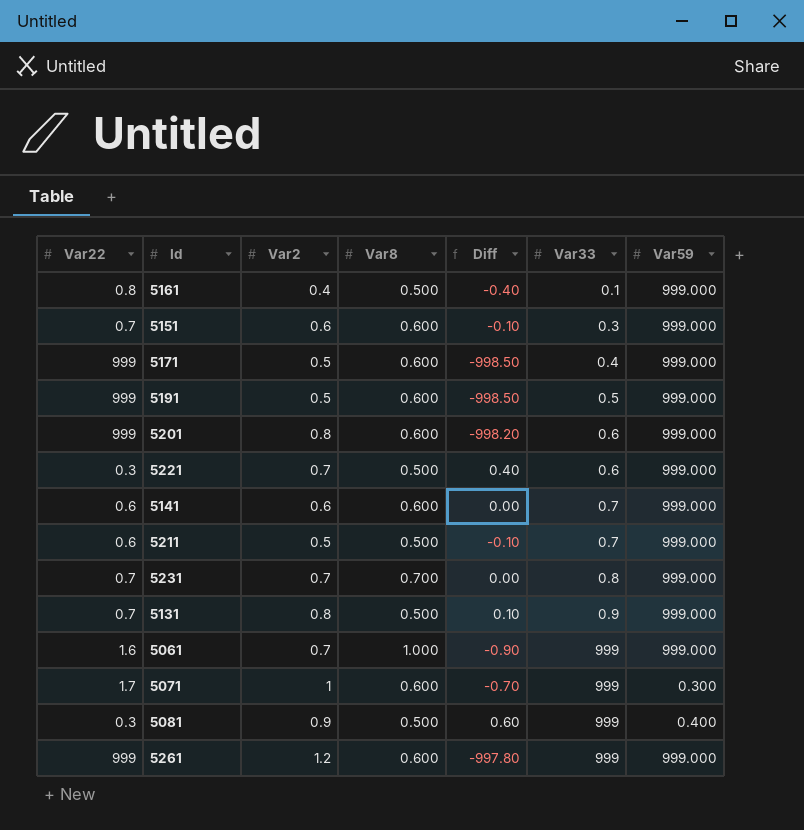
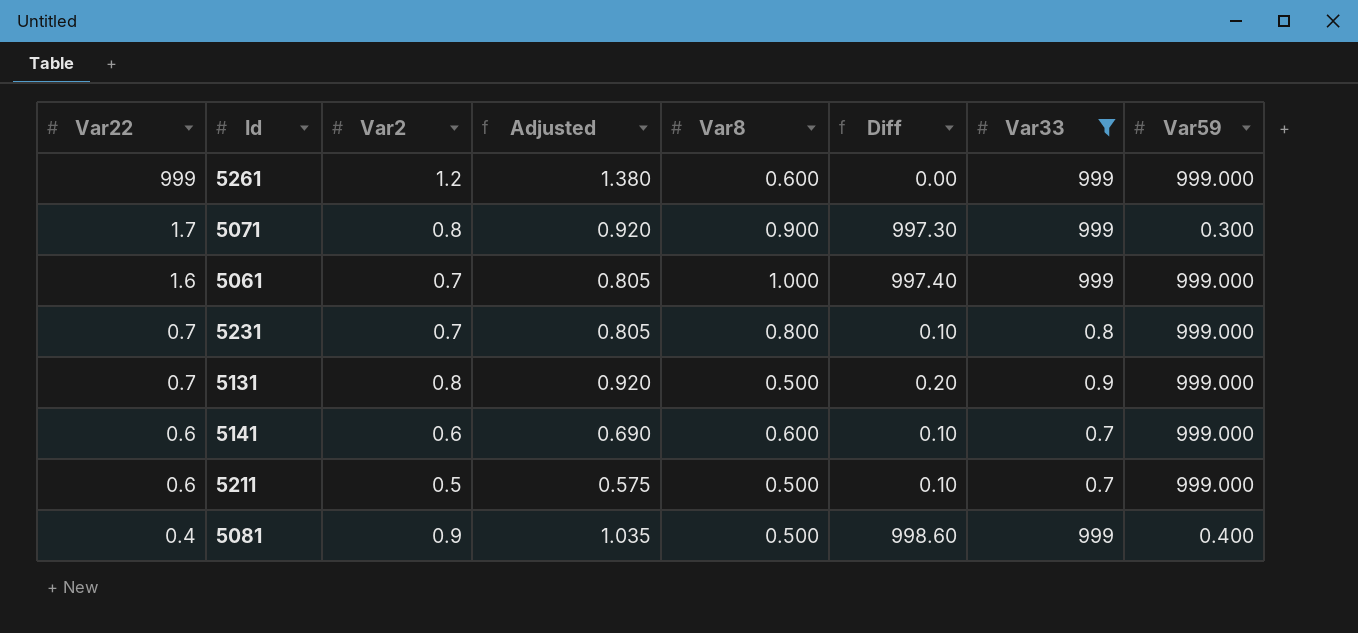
filter: none -> Var33 >= 0.7
row order: Var33 ascending -> Var22 descending
column Adjusted | formula: none -> [Var2] * 1.15
column Diff | formula: [Var2] - [Var22] -> [Var33] - [Var22]
5071 | Var2: 1 -> 0.8
5071 | Var8: 0.600 -> 0.900
5231 | Var8: 0.700 -> 0.800
5081 | Var22: 0.3 -> 0.4

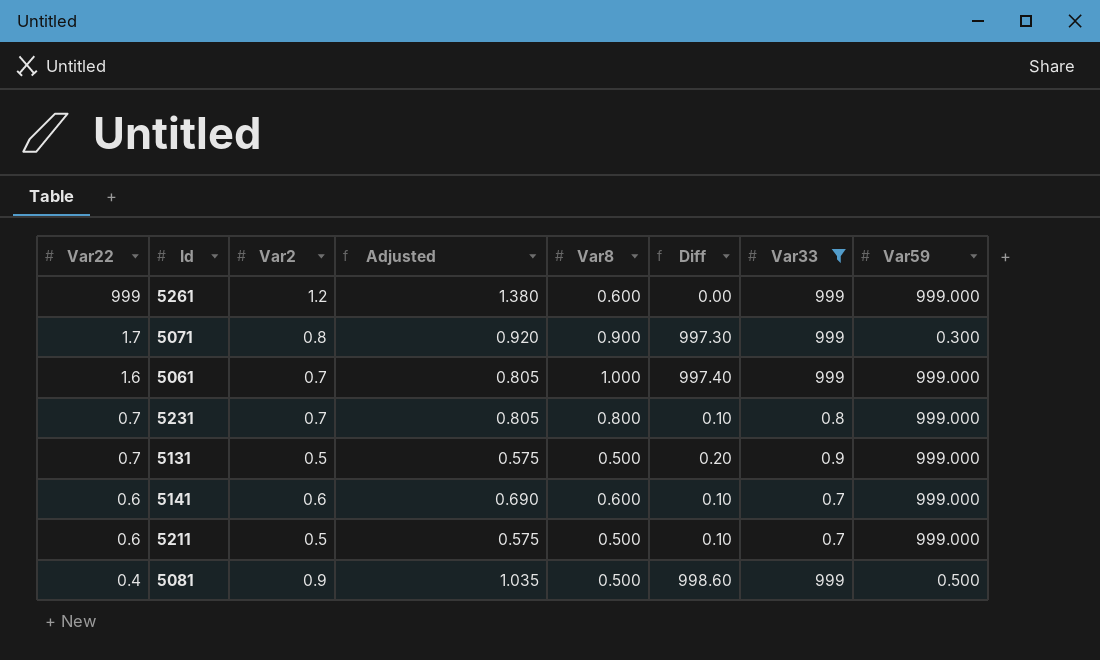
5131 | Var2: 0.8 -> 0.5
5131 | Adjusted: 0.920 -> 0.575
5081 | Var59: 0.400 -> 0.500

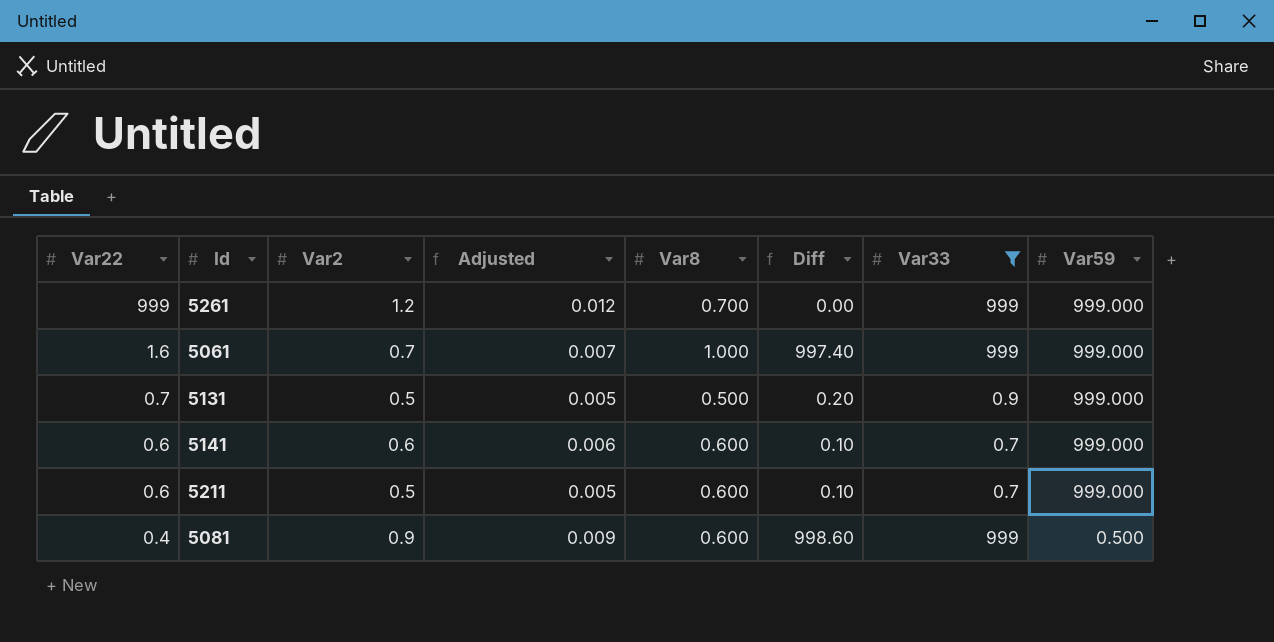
column Adjusted | formula: [Var2] * 1.15 -> [Var2] * 0.01
row 5071: 1.7 | 0.8 | 0.920 | 0.900 | 997.30 | 999 | 0.300 -> none
row 5231: 0.7 | 0.7 | 0.805 | 0.800 | 0.10 | 0.8 | 999.000 -> none
5261 | Var8: 0.600 -> 0.700
5211 | Var8: 0.500 -> 0.600
5081 | Var8: 0.500 -> 0.600

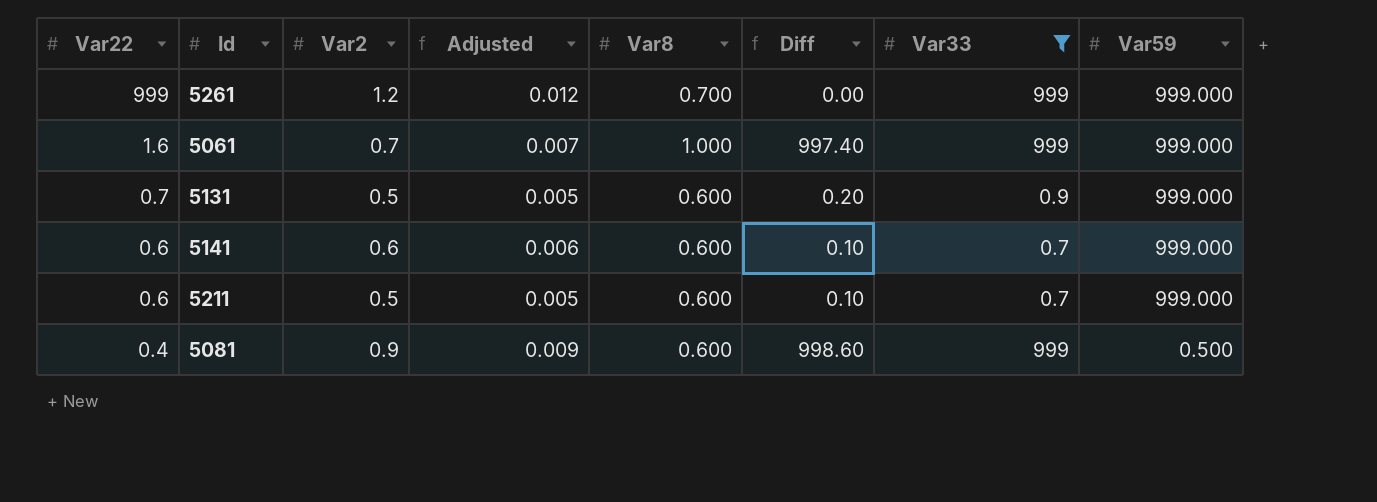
5131 | Var8: 0.500 -> 0.600

